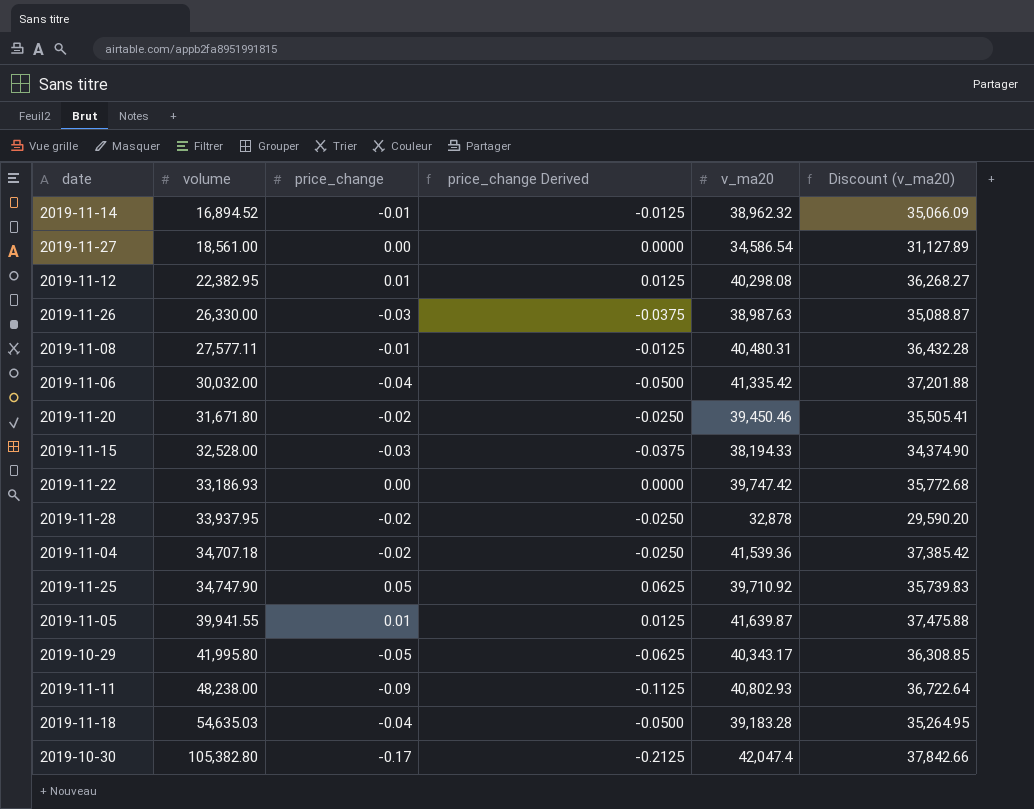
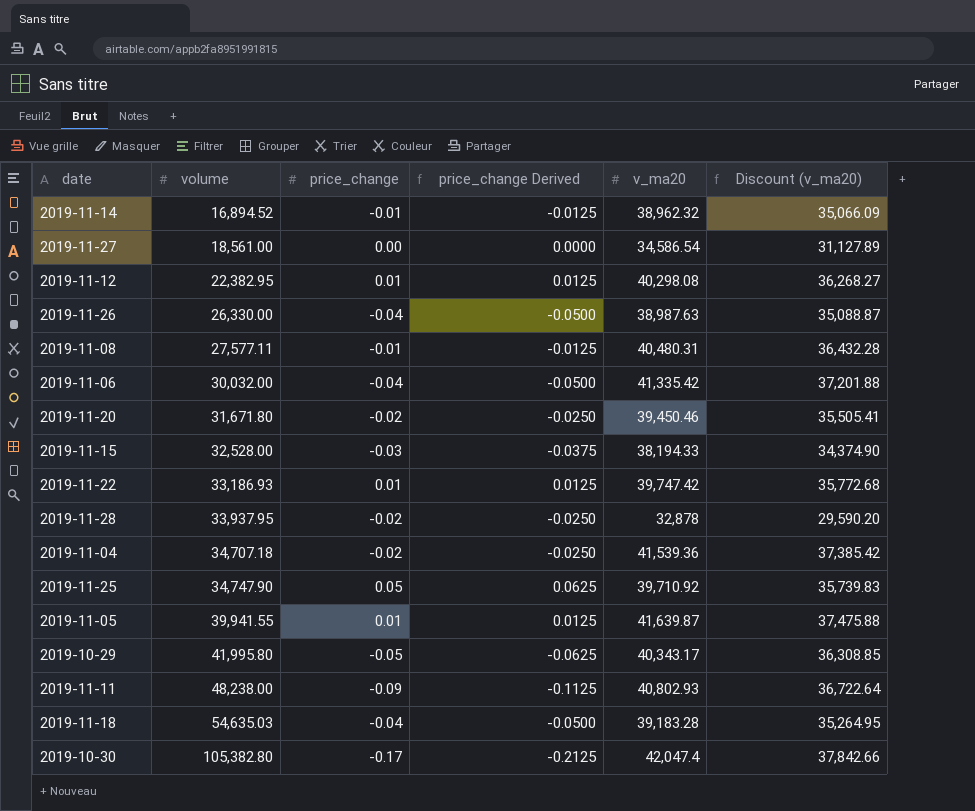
2019-11-26 | price_change: -0.03 -> -0.04
2019-11-26 | price_change Derived: -0.0375 -> -0.0500
2019-11-22 | price_change: 0.00 -> 0.01
2019-11-22 | price_change Derived: 0.0000 -> 0.0125

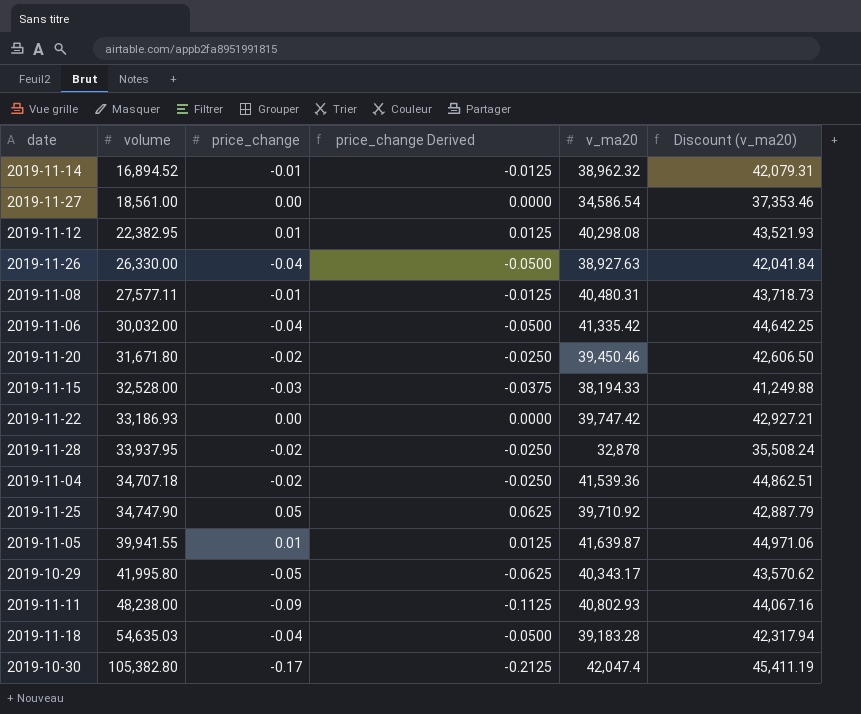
column Discount (v_ma20) | formula: [v_ma20] * 0.9 -> [v_ma20] * 1.08
2019-11-26 | v_ma20: 38,987.63 -> 38,927.63
2019-11-22 | price_change: 0.01 -> 0.00
2019-11-22 | price_change Derived: 0.0125 -> 0.0000

